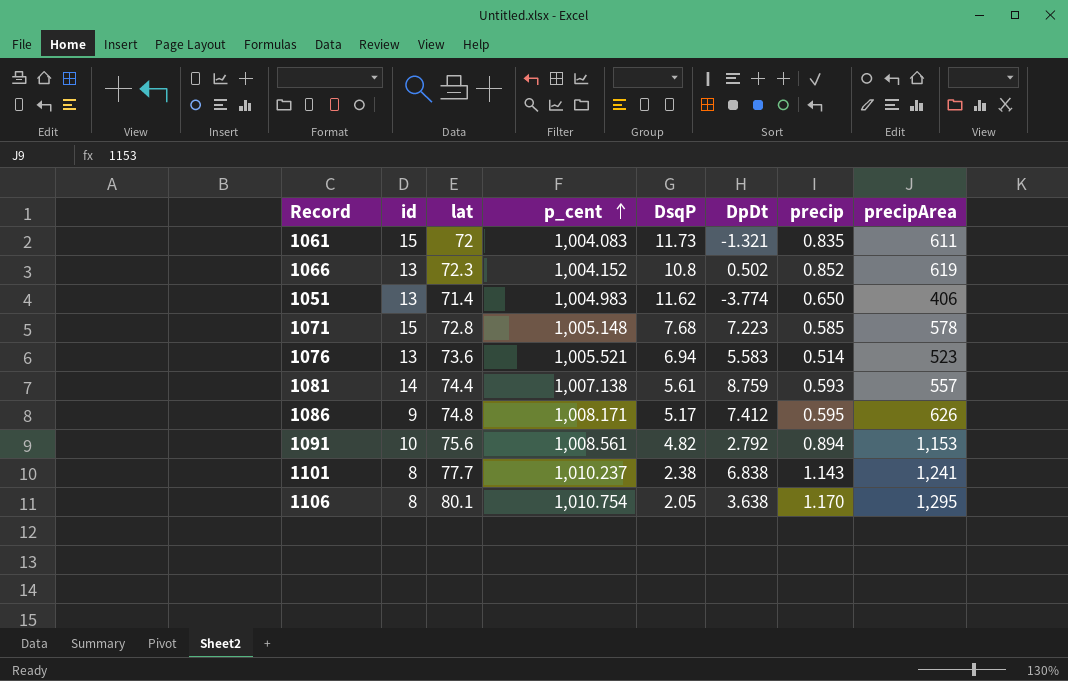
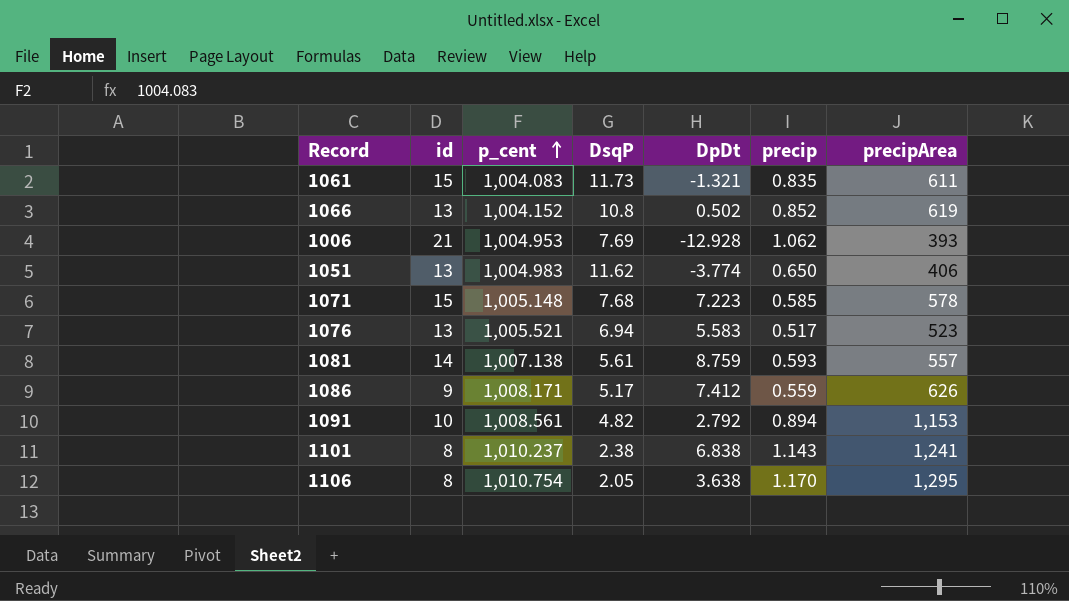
column lat | position: 3 -> none
row 1006: none -> 21 | 1,004.953 | 7.69 | -12.928 | 1.062 | 393
1076 | precip: 0.514 -> 0.517
1086 | precip: 0.595 -> 0.559

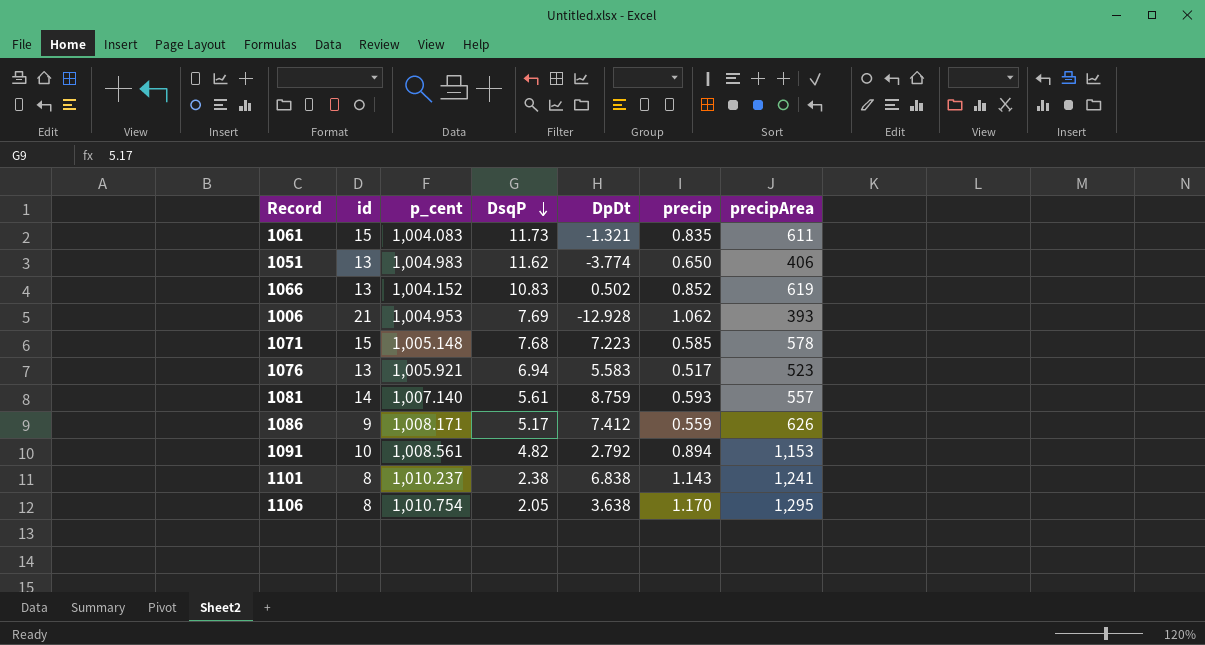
row order: p_cent ascending -> DsqP descending
1066 | DsqP: 10.8 -> 10.83
1076 | p_cent: 1,005.521 -> 1,005.921
1081 | p_cent: 1,007.138 -> 1,007.140

